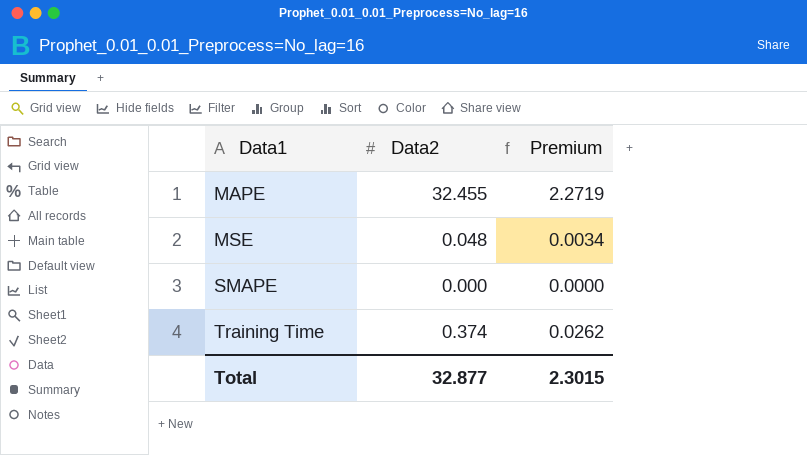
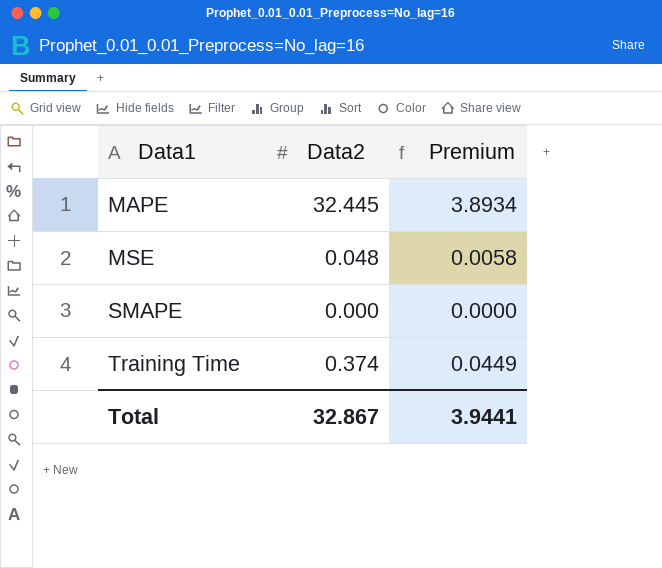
column Premium | formula: [Data2] * 0.07 -> [Data2] * 0.12
MAPE | Data2: 32.455 -> 32.445
Total | Data2: 32.877 -> 32.867
Total | Premium: 2.3015 -> 3.9441

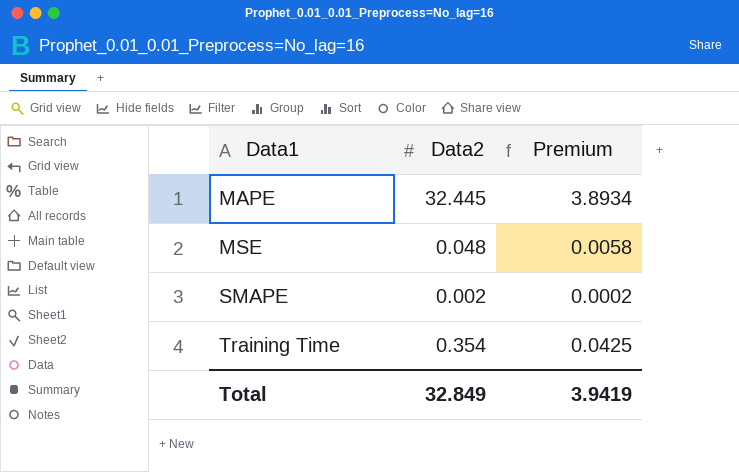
SMAPE | Data2: 0.000 -> 0.002
SMAPE | Premium: 0.0000 -> 0.0002
Training Time | Data2: 0.374 -> 0.354
Training Time | Premium: 0.0449 -> 0.0425
Total | Data2: 32.867 -> 32.849
Total | Premium: 3.9441 -> 3.9419

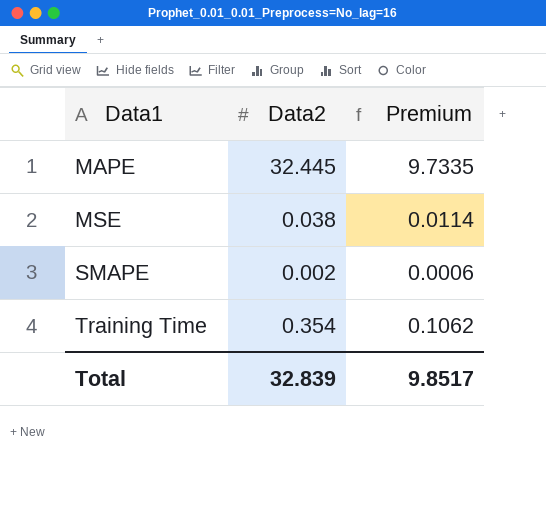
column Premium | formula: [Data2] * 0.12 -> [Data2] * 0.3
MSE | Data2: 0.048 -> 0.038
Total | Data2: 32.849 -> 32.839
Total | Premium: 3.9419 -> 9.8517

